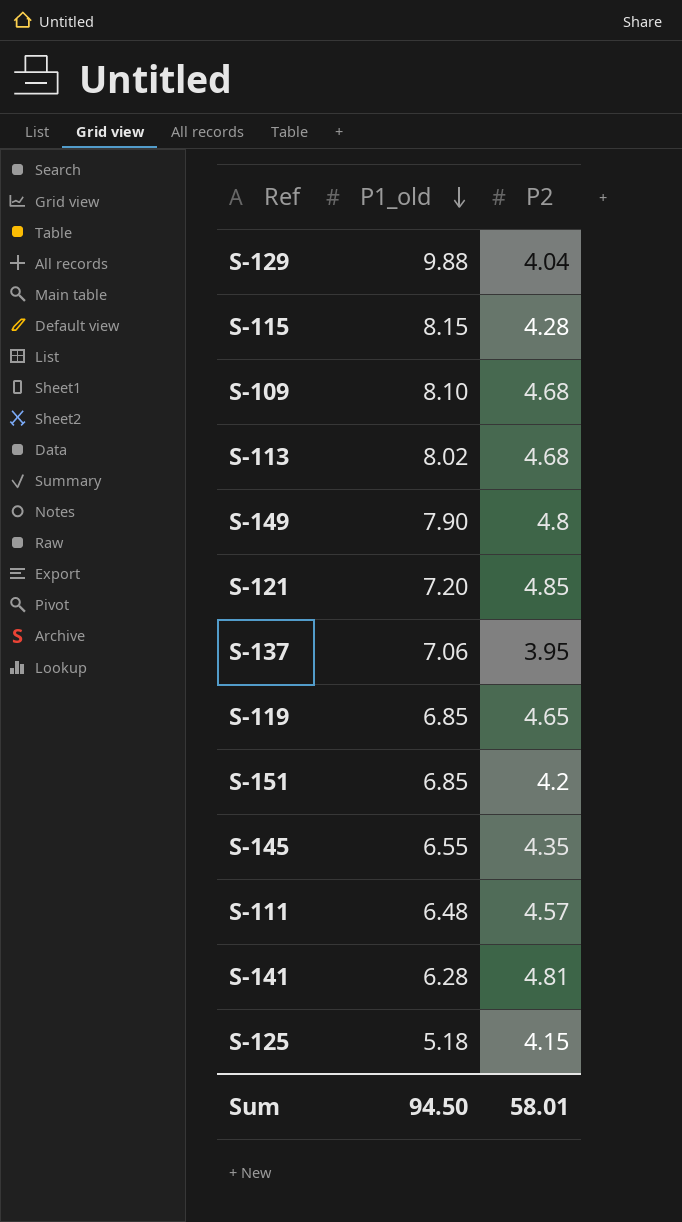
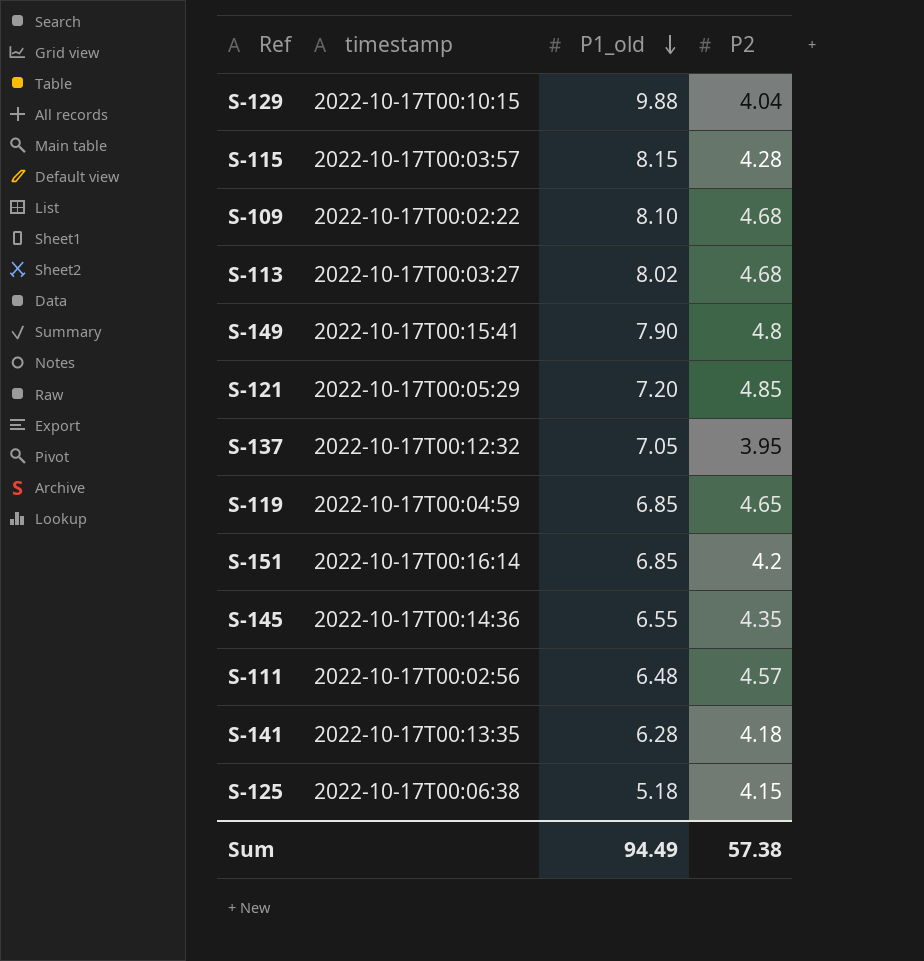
column timestamp | position: none -> 2
S-137 | P1_old: 7.06 -> 7.05
S-141 | P2: 4.81 -> 4.18
Sum | P1_old: 94.50 -> 94.49
Sum | P2: 58.01 -> 57.38

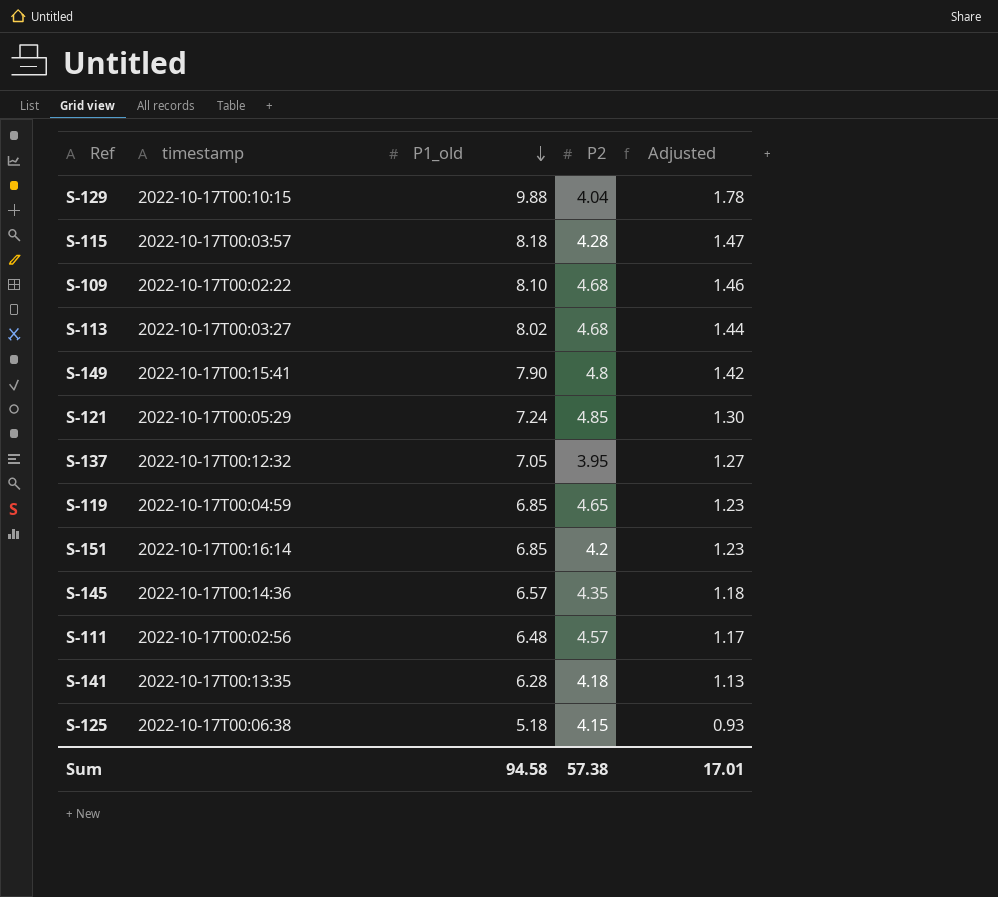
column Adjusted | formula: none -> [P1_old] * 0.18
S-115 | P1_old: 8.15 -> 8.18
S-121 | P1_old: 7.20 -> 7.24
S-145 | P1_old: 6.55 -> 6.57
Sum | P1_old: 94.49 -> 94.58

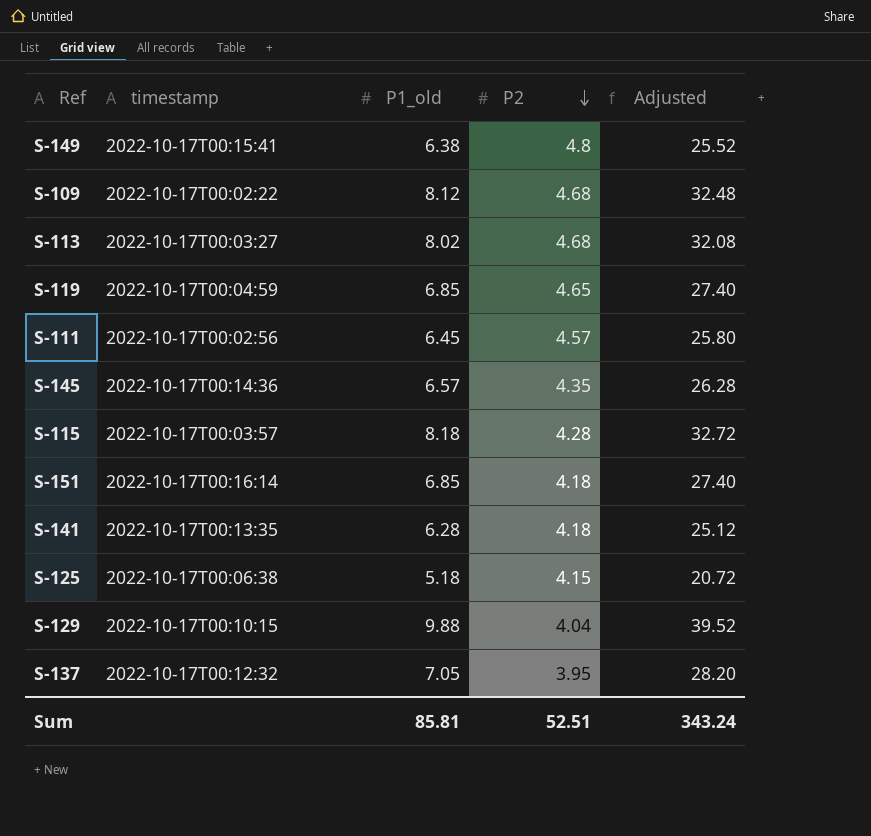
row order: P1_old descending -> P2 descending
column Adjusted | formula: [P1_old] * 0.18 -> [P1_old] * 4
row S-121: 2022-10-17T00:05:29 | 7.24 | 4.85 | 1.30 -> none
S-149 | P1_old: 7.90 -> 6.38
S-109 | P1_old: 8.10 -> 8.12
S-111 | P1_old: 6.48 -> 6.45
S-151 | P2: 4.2 -> 4.18
Sum | P1_old: 94.58 -> 85.81
Sum | P2: 57.38 -> 52.51
Sum | Adjusted: 17.01 -> 343.24

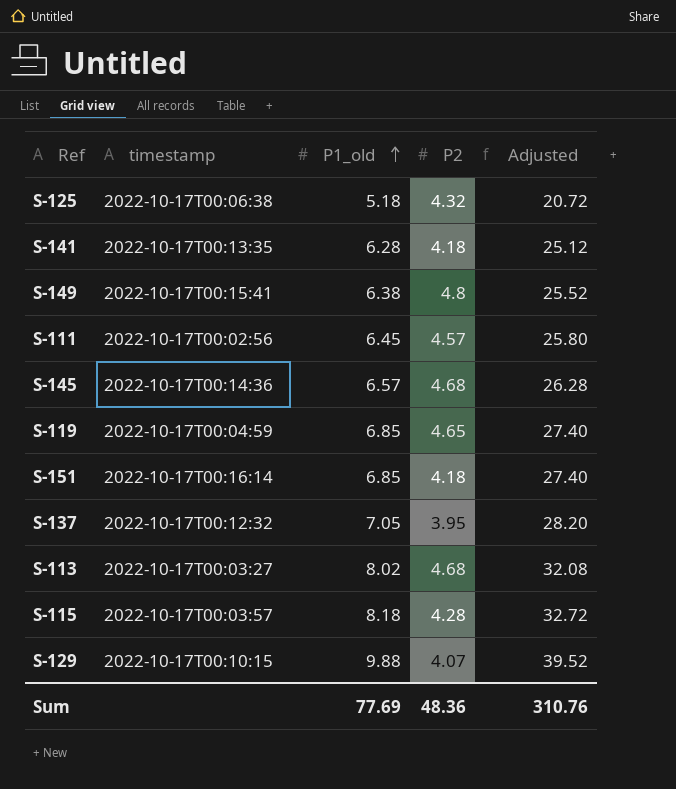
row order: P2 descending -> P1_old ascending
row S-109: 2022-10-17T00:02:22 | 8.12 | 4.68 | 32.48 -> none
S-125 | P2: 4.15 -> 4.32
S-145 | P2: 4.35 -> 4.68
S-129 | P2: 4.04 -> 4.07
Sum | P1_old: 85.81 -> 77.69
Sum | P2: 52.51 -> 48.36
Sum | Adjusted: 343.24 -> 310.76

